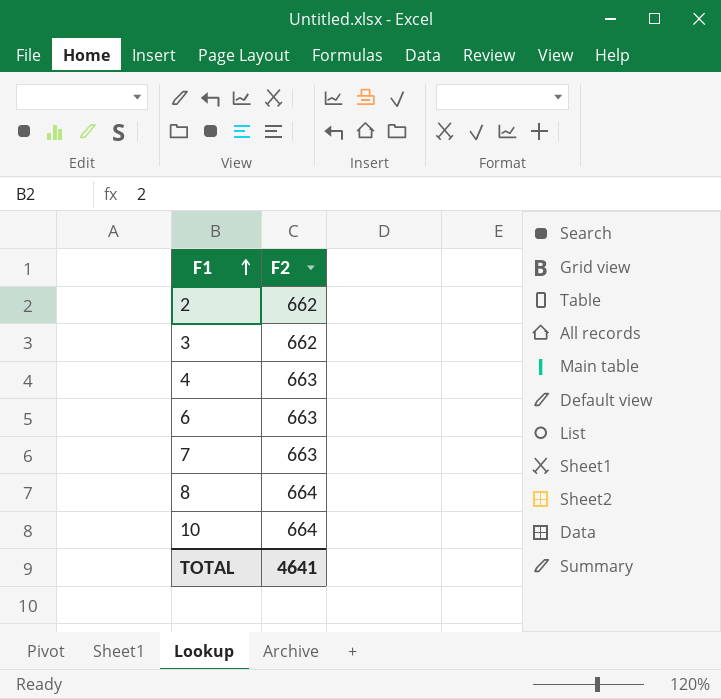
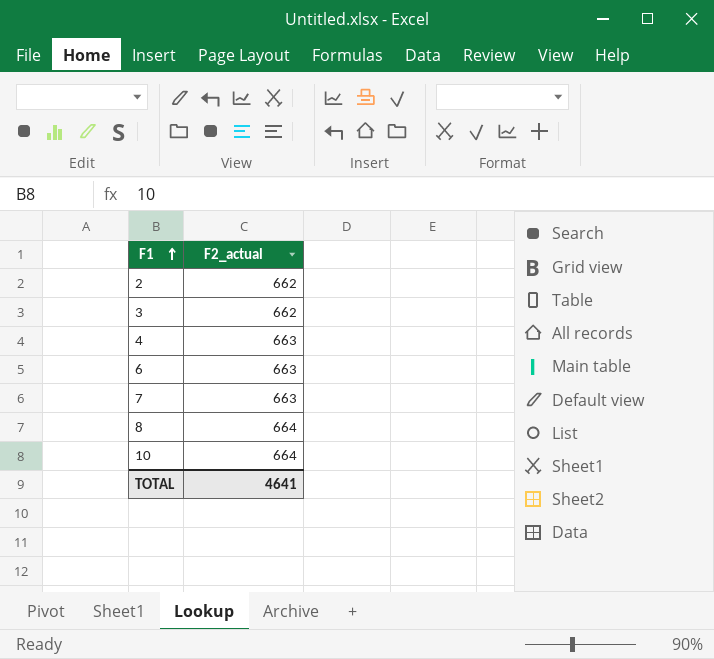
column name: F2 -> F2_actual

